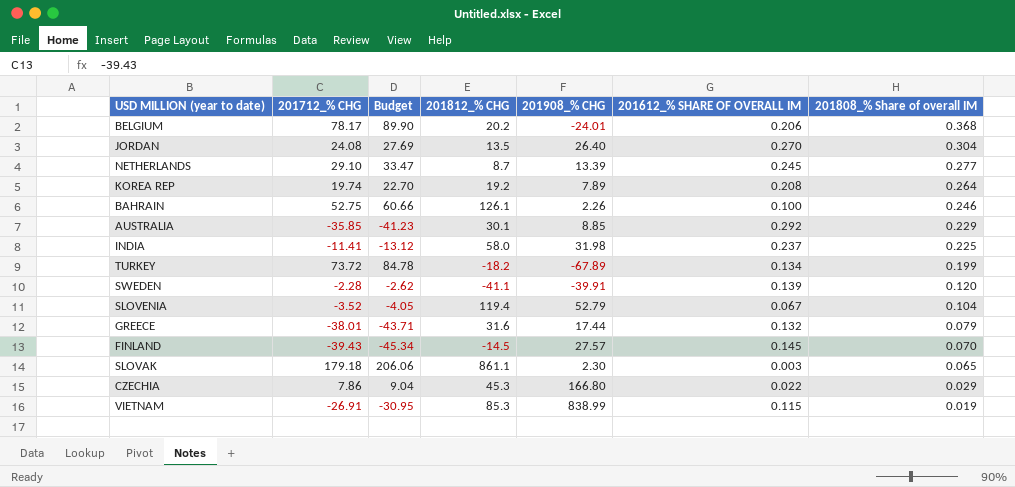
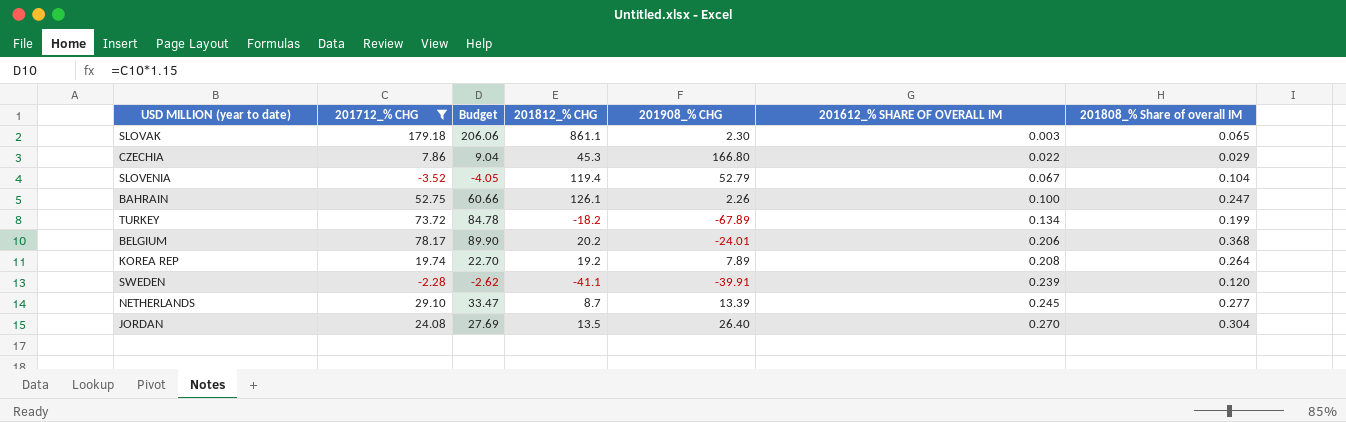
filter: none -> 201712_% CHG >= -3.52
row order: 201808_% Share of overall IM descending -> 201612_% SHARE OF OVERALL IM ascending
BAHRAIN | 201808_% Share of overall IM: 0.246 -> 0.247
SWEDEN | 201612_% SHARE OF OVERALL IM: 0.139 -> 0.239

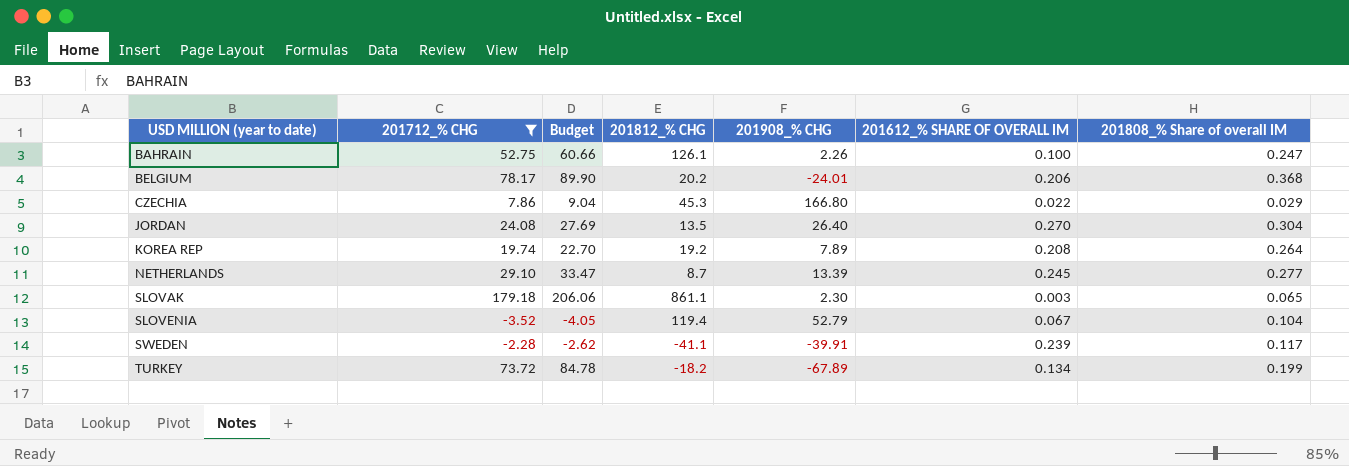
row order: 201612_% SHARE OF OVERALL IM ascending -> USD MILLION (year to date) ascending
SWEDEN | 201808_% Share of overall IM: 0.120 -> 0.117

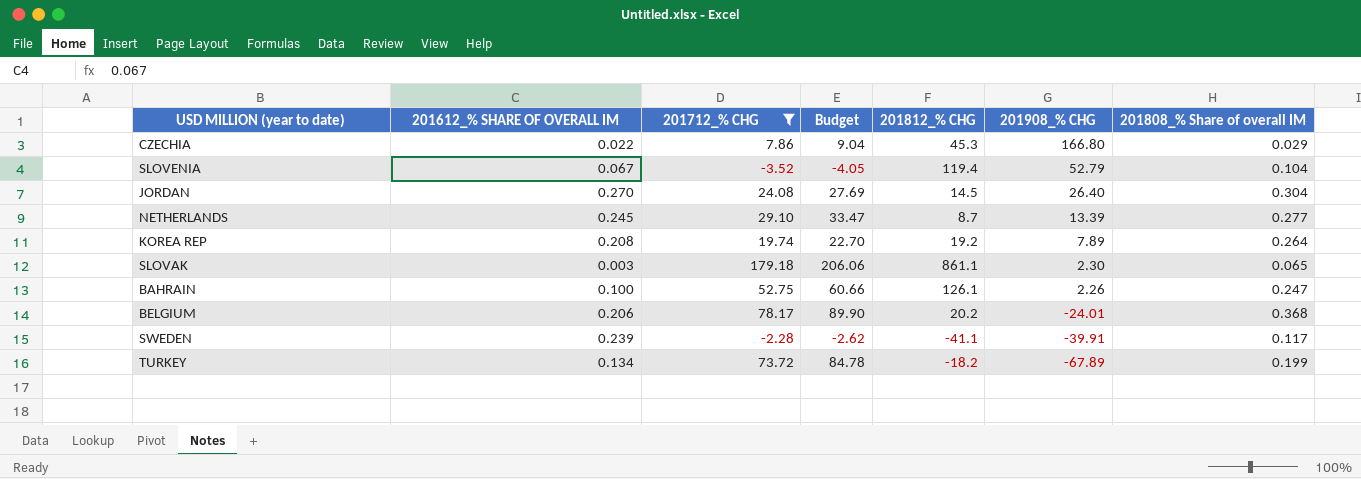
row order: USD MILLION (year to date) ascending -> 201908_% CHG descending
column 201612_% SHARE OF OVERALL IM | position: 6 -> 2
JORDAN | 201812_% CHG: 13.5 -> 14.5

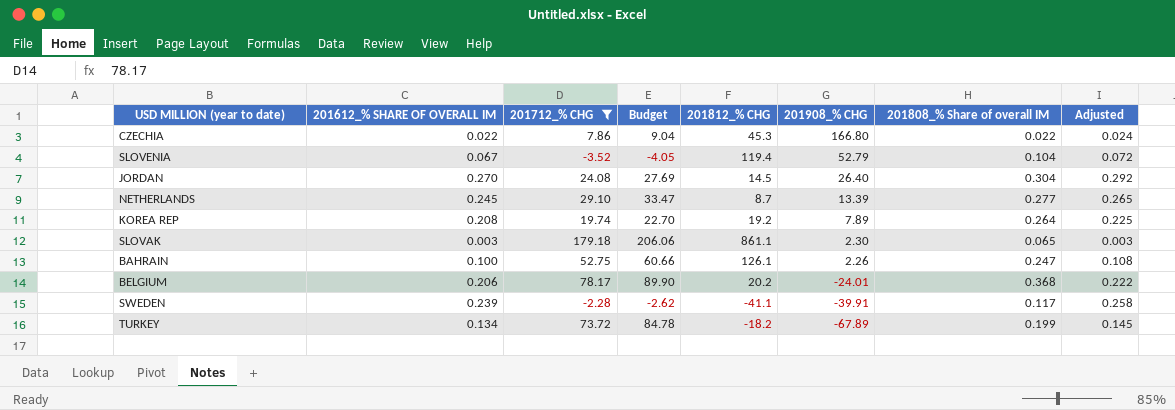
column Adjusted | formula: none -> [201612_% SHARE OF OVERALL IM] * 1.08
CZECHIA | 201808_% Share of overall IM: 0.029 -> 0.022

